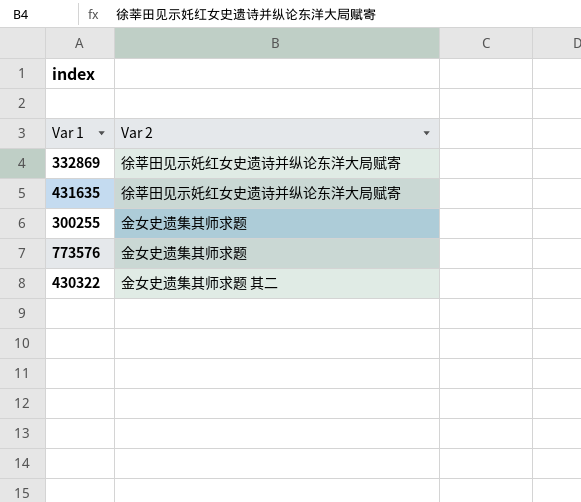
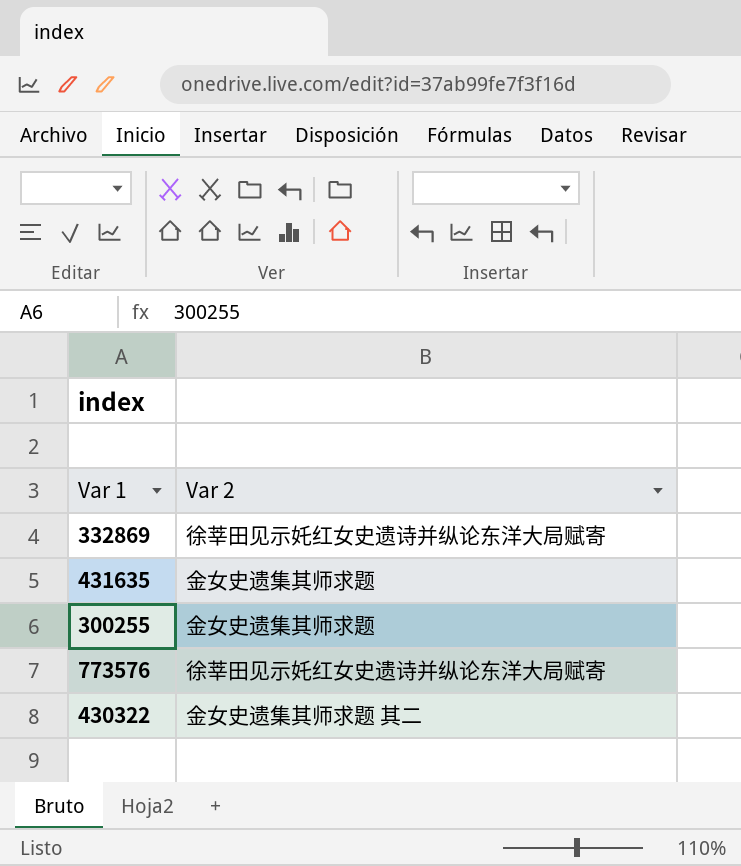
431635 | Var 2: 徐莘田见示奼红女史遗诗并纵论东洋大局赋寄 -> 金女史遗集其师求题
773576 | Var 2: 金女史遗集其师求题 -> 徐莘田见示奼红女史遗诗并纵论东洋大局赋寄

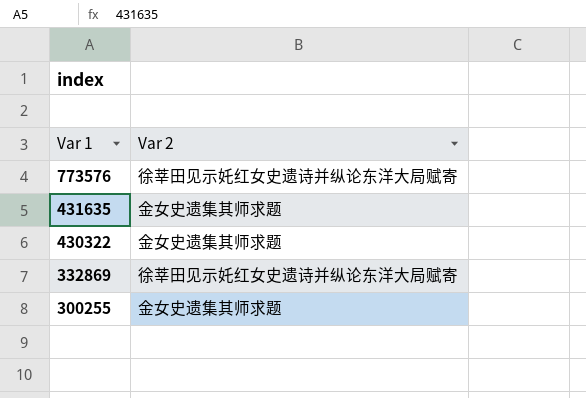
row order: none -> Var 1 descending
430322 | Var 2: 金女史遗集其师求题 其二 -> 金女史遗集其师求题

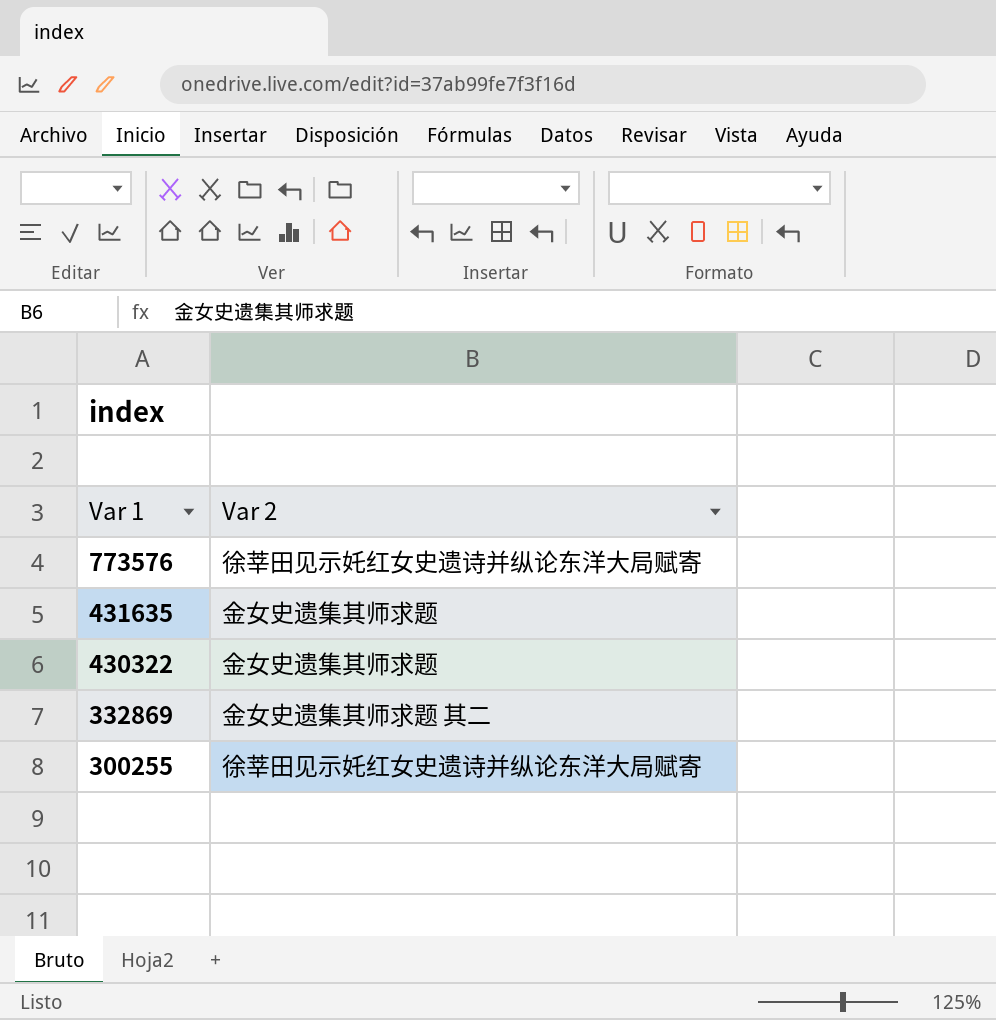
332869 | Var 2: 徐莘田见示奼红女史遗诗并纵论东洋大局赋寄 -> 金女史遗集其师求题 其二
300255 | Var 2: 金女史遗集其师求题 -> 徐莘田见示奼红女史遗诗并纵论东洋大局赋寄

